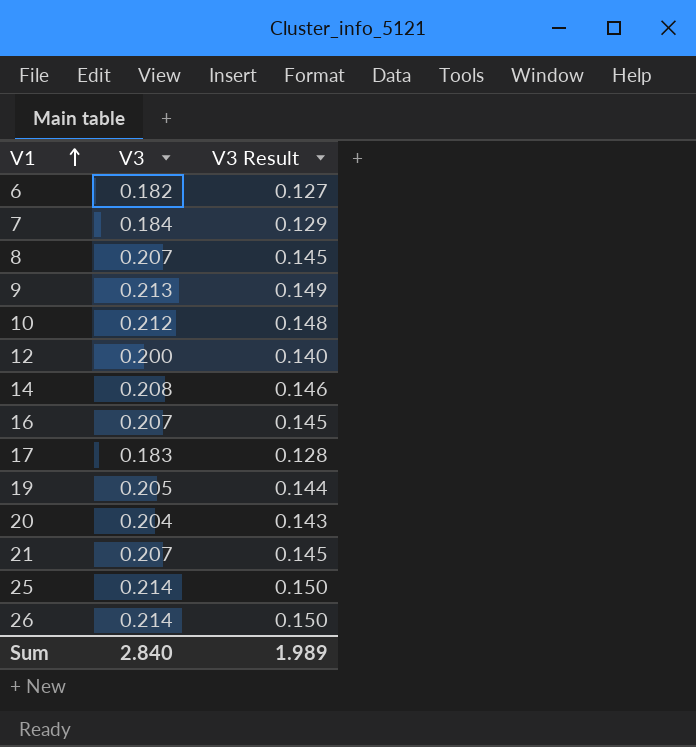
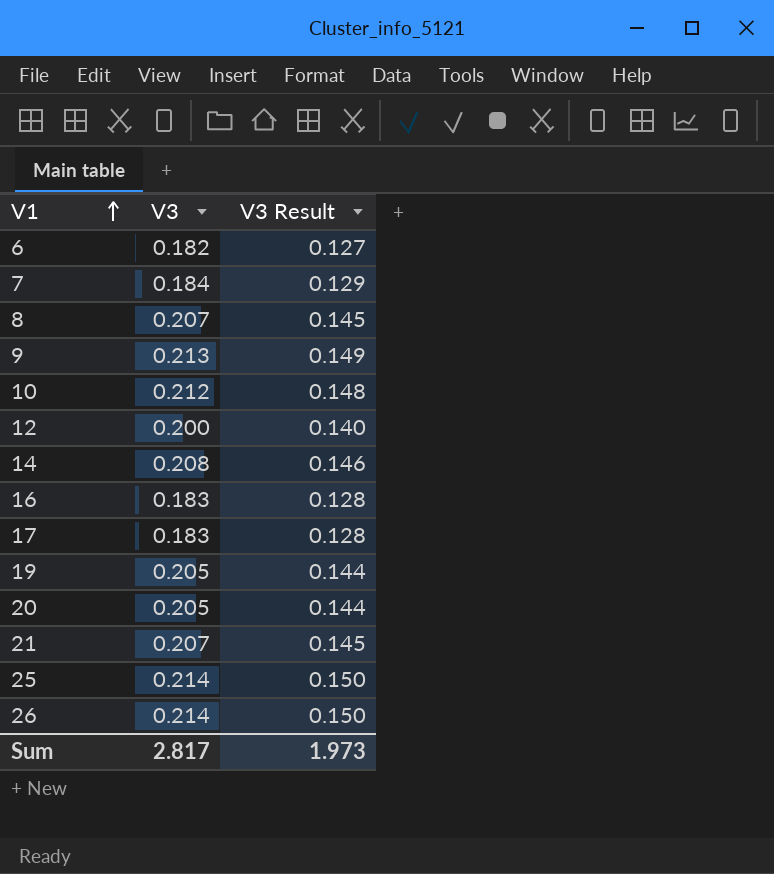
16 | V3: 0.207 -> 0.183
16 | V3 Result: 0.145 -> 0.128
20 | V3: 0.204 -> 0.205
20 | V3 Result: 0.143 -> 0.144
Sum | V3: 2.840 -> 2.817
Sum | V3 Result: 1.989 -> 1.973

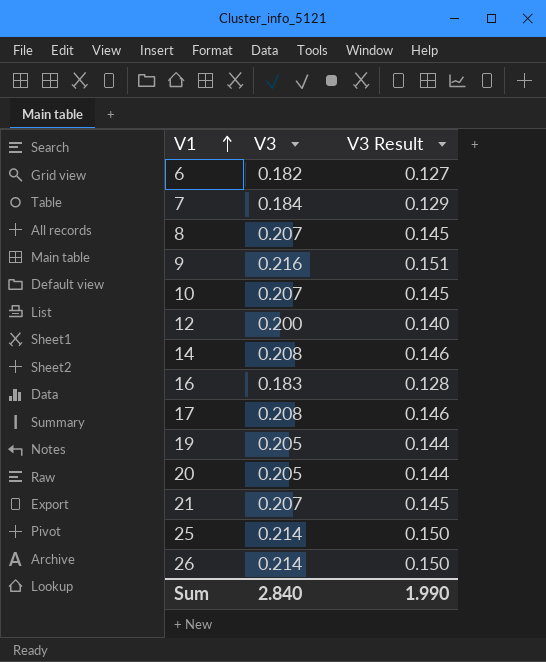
9 | V3: 0.213 -> 0.216
9 | V3 Result: 0.149 -> 0.151
10 | V3: 0.212 -> 0.207
10 | V3 Result: 0.148 -> 0.145
17 | V3: 0.183 -> 0.208
17 | V3 Result: 0.128 -> 0.146
Sum | V3: 2.817 -> 2.840
Sum | V3 Result: 1.973 -> 1.990

